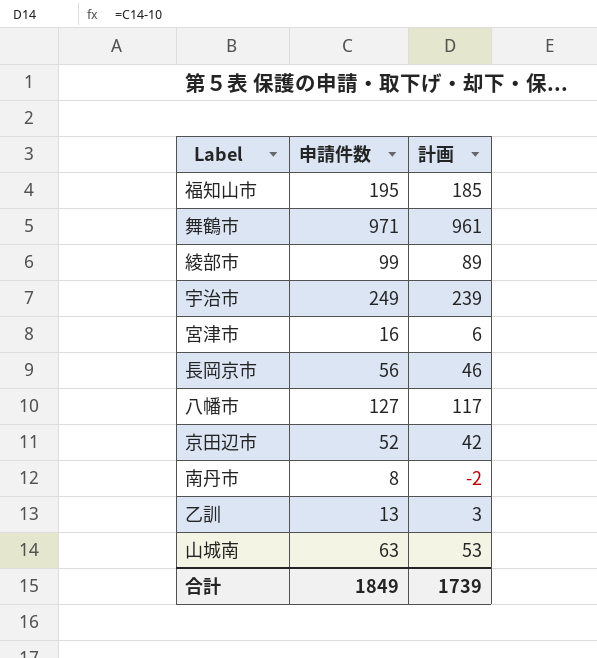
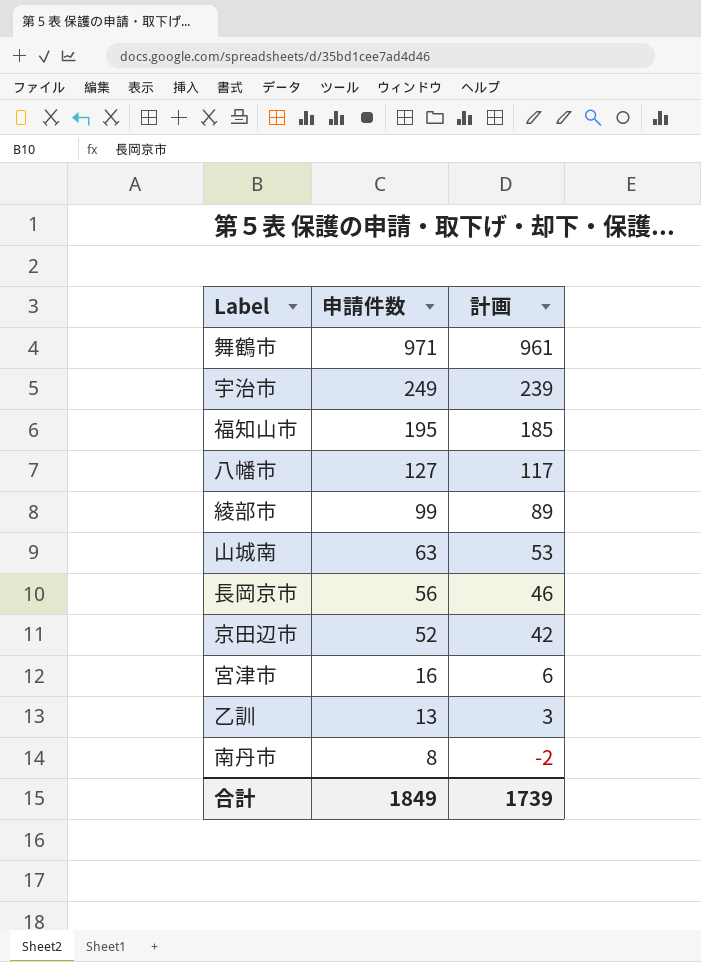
row order: none -> 申請件数 descending

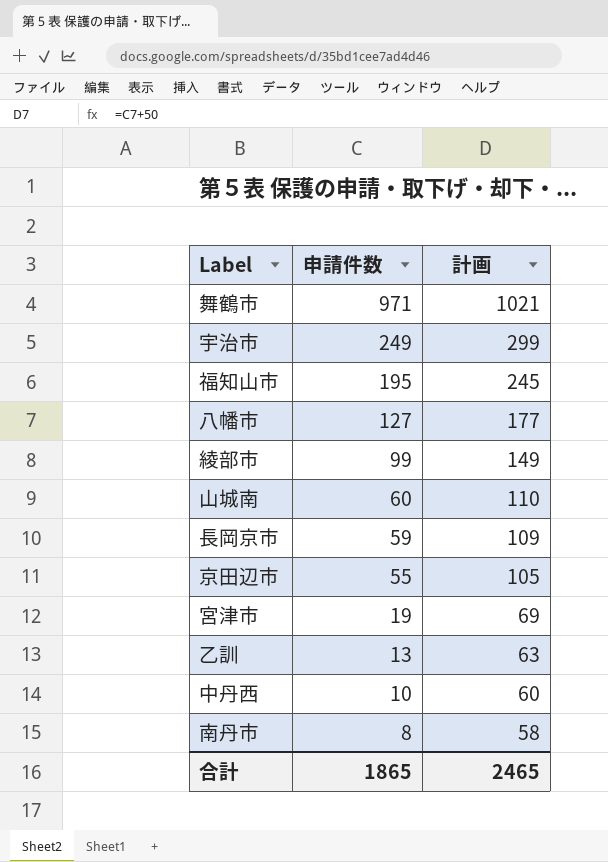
column 計画 | formula: [申請件数] - 10 -> [申請件数] + 50
山城南 | 申請件数: 63 -> 60
長岡京市 | 申請件数: 56 -> 59
京田辺市 | 申請件数: 52 -> 55
宮津市 | 申請件数: 16 -> 19
row 中丹西: none -> 10 | 60
合計 | 申請件数: 1849 -> 1865
合計 | 計画: 1739 -> 2465

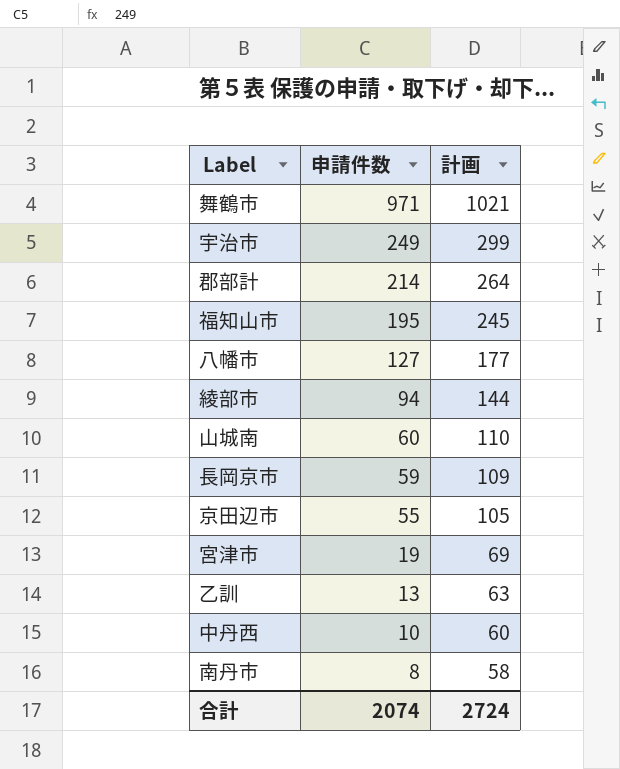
row 郡部計: none -> 214 | 264
綾部市 | 申請件数: 99 -> 94
綾部市 | 計画: 149 -> 144
合計 | 申請件数: 1865 -> 2074
合計 | 計画: 2465 -> 2724

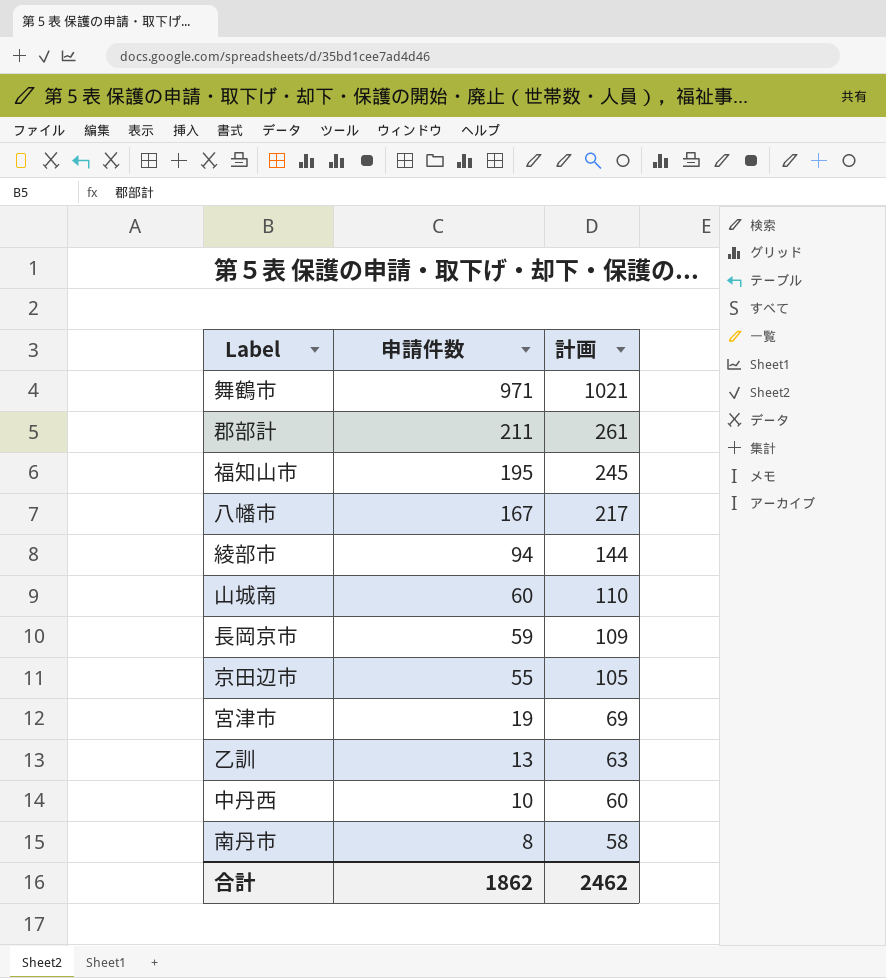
row 宇治市: 249 | 299 -> none
郡部計 | 申請件数: 214 -> 211
郡部計 | 計画: 264 -> 261
八幡市 | 申請件数: 127 -> 167
八幡市 | 計画: 177 -> 217
合計 | 申請件数: 2074 -> 1862
合計 | 計画: 2724 -> 2462

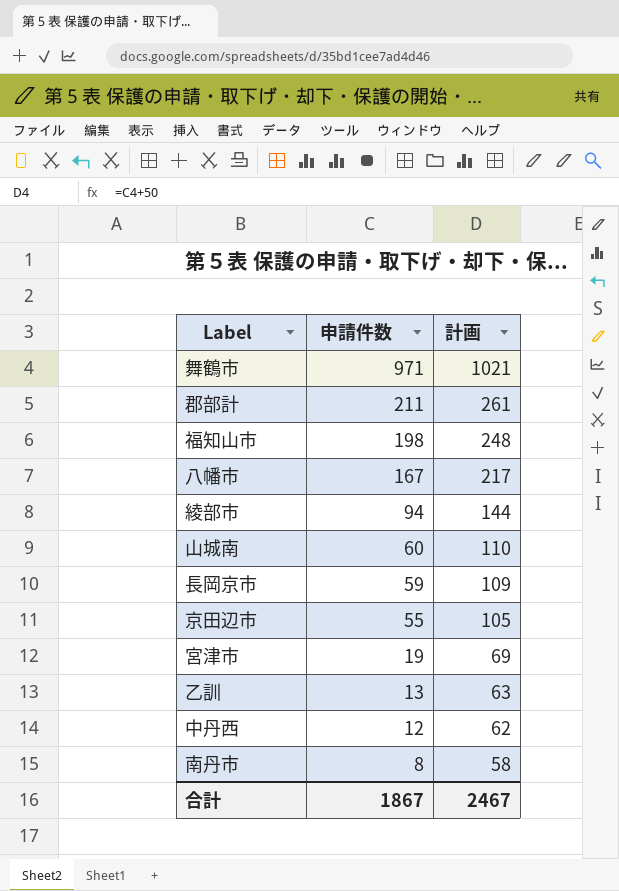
福知山市 | 申請件数: 195 -> 198
福知山市 | 計画: 245 -> 248
中丹西 | 申請件数: 10 -> 12
中丹西 | 計画: 60 -> 62
合計 | 申請件数: 1862 -> 1867
合計 | 計画: 2462 -> 2467

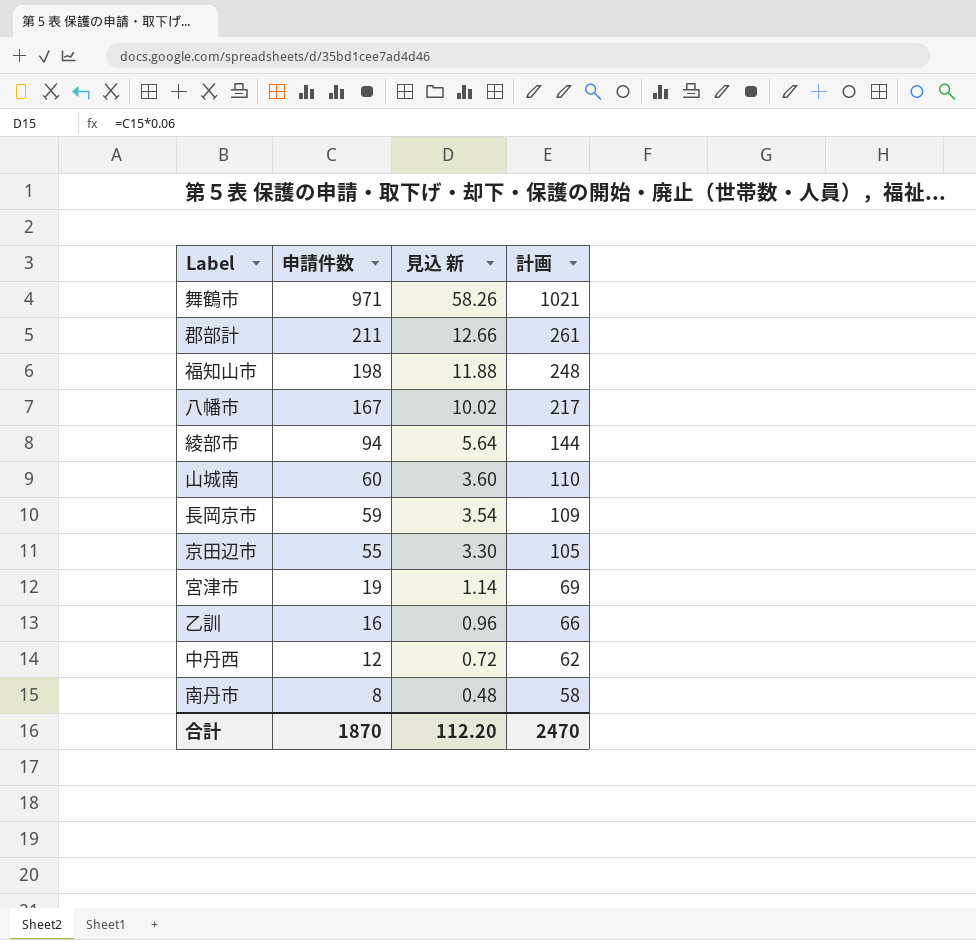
column 見込 新 | formula: none -> [申請件数] * 0.06
乙訓 | 申請件数: 13 -> 16
乙訓 | 計画: 63 -> 66
合計 | 申請件数: 1867 -> 1870
合計 | 計画: 2467 -> 2470

